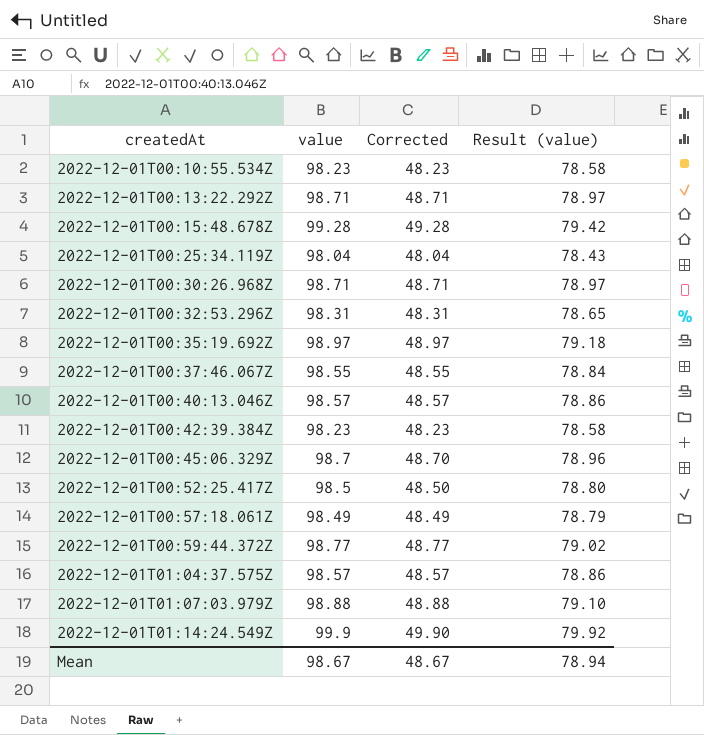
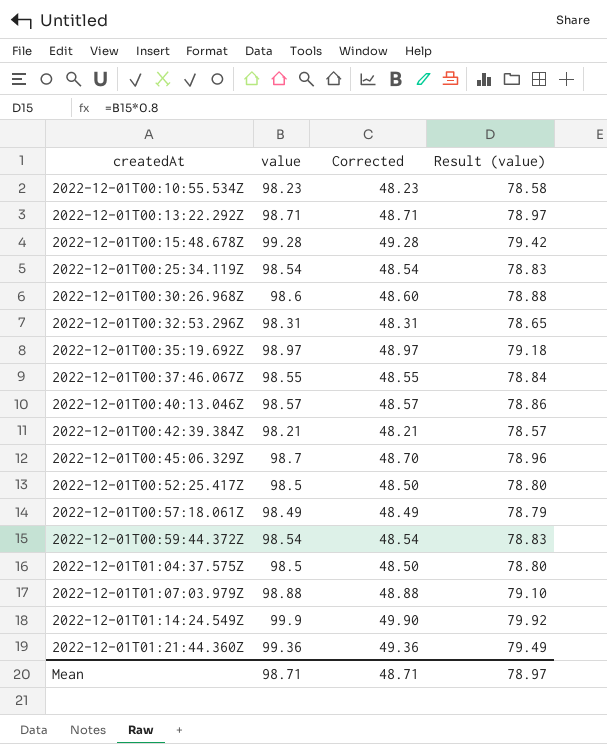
2022-12-01T00:25:34.119Z | value: 98.04 -> 98.54
2022-12-01T00:25:34.119Z | Corrected: 48.04 -> 48.54
2022-12-01T00:25:34.119Z | Result (value): 78.43 -> 78.83
2022-12-01T00:30:26.968Z | value: 98.71 -> 98.6
2022-12-01T00:30:26.968Z | Corrected: 48.71 -> 48.60
2022-12-01T00:30:26.968Z | Result (value): 78.97 -> 78.88
2022-12-01T00:42:39.384Z | value: 98.23 -> 98.21
2022-12-01T00:42:39.384Z | Corrected: 48.23 -> 48.21
2022-12-01T00:42:39.384Z | Result (value): 78.58 -> 78.57
2022-12-01T00:59:44.372Z | value: 98.77 -> 98.54
2022-12-01T00:59:44.372Z | Corrected: 48.77 -> 48.54
2022-12-01T00:59:44.372Z | Result (value): 79.02 -> 78.83
2022-12-01T01:04:37.575Z | value: 98.57 -> 98.5
2022-12-01T01:04:37.575Z | Corrected: 48.57 -> 48.50
2022-12-01T01:04:37.575Z | Result (value): 78.86 -> 78.80
row 2022-12-01T01:21:44.360Z: none -> 99.36 | 49.36 | 79.49
Mean | value: 98.67 -> 98.71
Mean | Corrected: 48.67 -> 48.71
Mean | Result (value): 78.94 -> 78.97

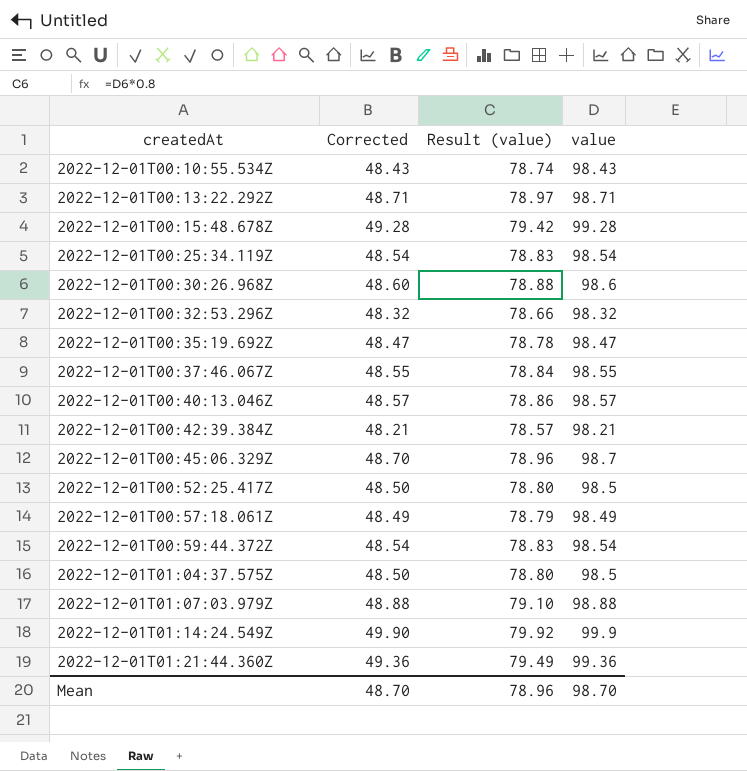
column value | position: 2 -> 4
2022-12-01T00:10:55.534Z | Corrected: 48.23 -> 48.43
2022-12-01T00:10:55.534Z | Result (value): 78.58 -> 78.74
2022-12-01T00:10:55.534Z | value: 98.23 -> 98.43
2022-12-01T00:32:53.296Z | Corrected: 48.31 -> 48.32
2022-12-01T00:32:53.296Z | Result (value): 78.65 -> 78.66
2022-12-01T00:32:53.296Z | value: 98.31 -> 98.32
2022-12-01T00:35:19.692Z | Corrected: 48.97 -> 48.47
2022-12-01T00:35:19.692Z | Result (value): 79.18 -> 78.78
2022-12-01T00:35:19.692Z | value: 98.97 -> 98.47
Mean | Corrected: 48.71 -> 48.70
Mean | Result (value): 78.97 -> 78.96
Mean | value: 98.71 -> 98.70

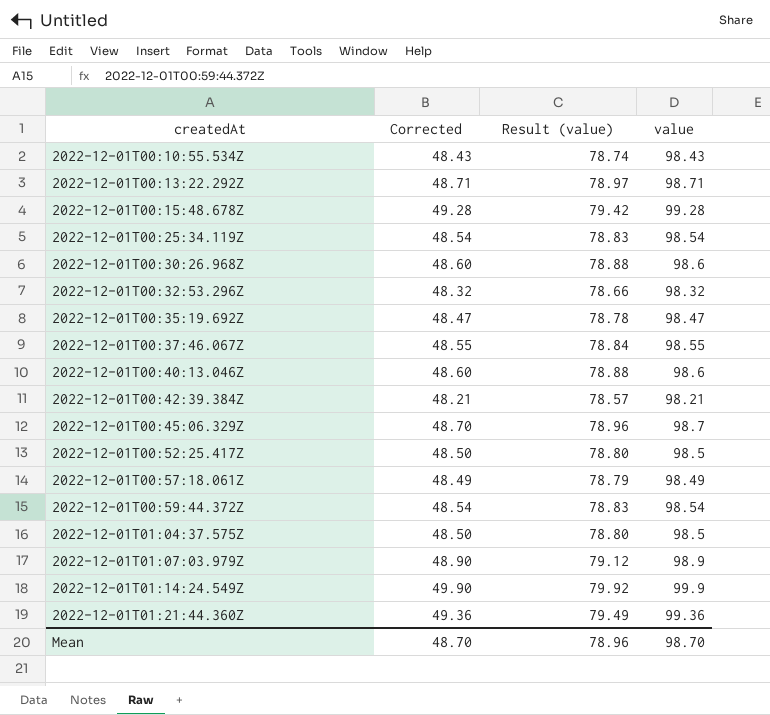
2022-12-01T00:40:13.046Z | Corrected: 48.57 -> 48.60
2022-12-01T00:40:13.046Z | Result (value): 78.86 -> 78.88
2022-12-01T00:40:13.046Z | value: 98.57 -> 98.6
2022-12-01T01:07:03.979Z | Corrected: 48.88 -> 48.90
2022-12-01T01:07:03.979Z | Result (value): 79.10 -> 79.12
2022-12-01T01:07:03.979Z | value: 98.88 -> 98.9

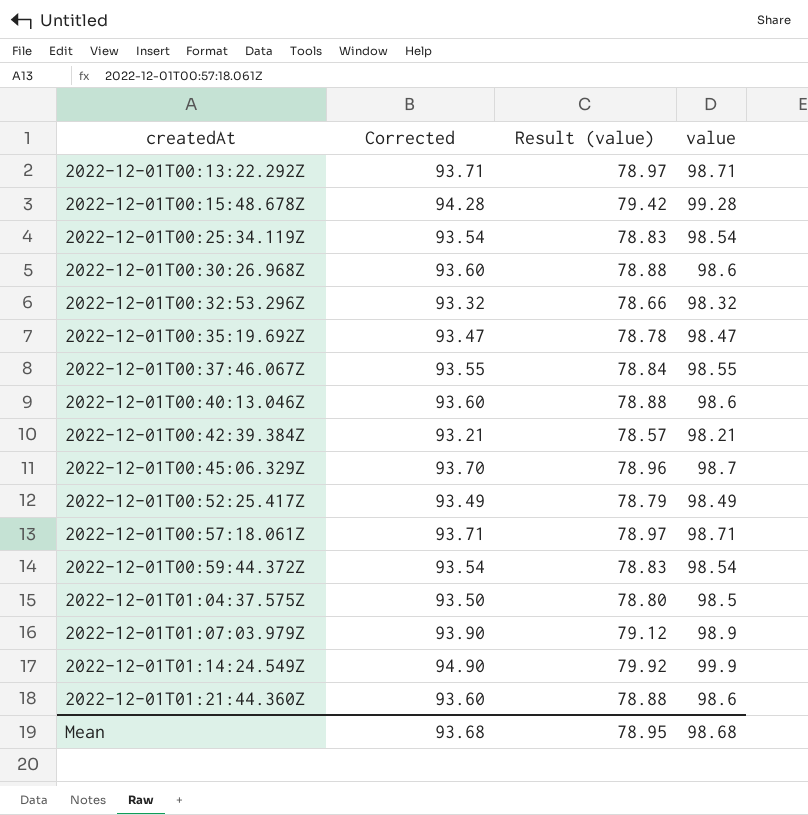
column Corrected | formula: [value] - 50 -> [value] - 5
row 2022-12-01T00:10:55.534Z: 48.43 | 78.74 | 98.43 -> none
2022-12-01T00:52:25.417Z | Result (value): 78.80 -> 78.79
2022-12-01T00:52:25.417Z | value: 98.5 -> 98.49
2022-12-01T00:57:18.061Z | Result (value): 78.79 -> 78.97
2022-12-01T00:57:18.061Z | value: 98.49 -> 98.71
2022-12-01T01:21:44.360Z | Result (value): 79.49 -> 78.88
2022-12-01T01:21:44.360Z | value: 99.36 -> 98.6
Mean | Corrected: 48.70 -> 93.68
Mean | Result (value): 78.96 -> 78.95
Mean | value: 98.70 -> 98.68

